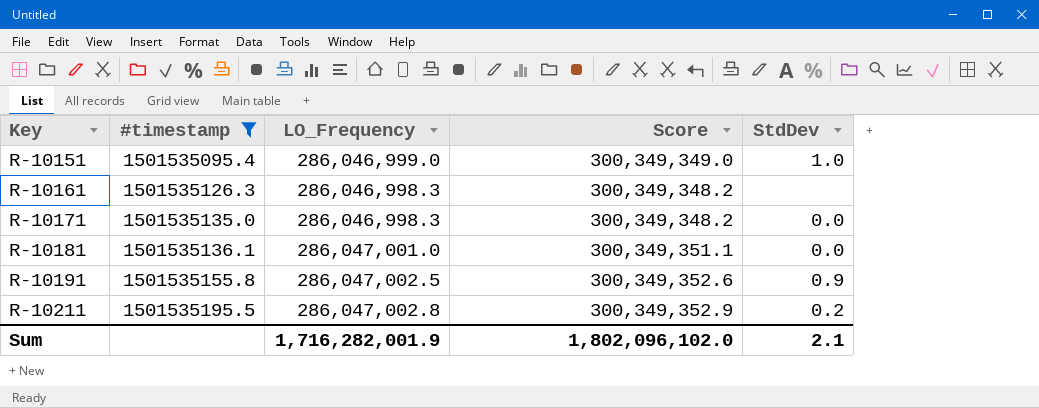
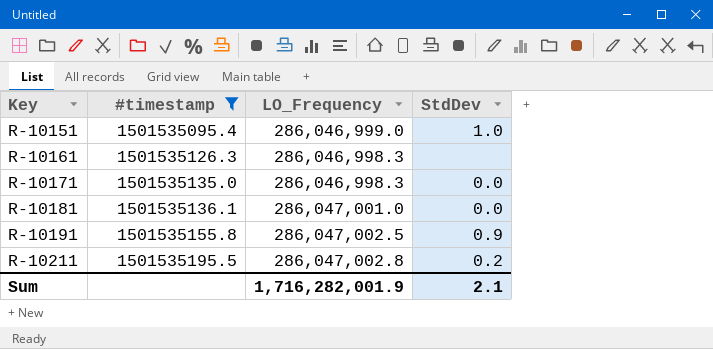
column Score | formula: [LO_Frequency] * 1.05 -> none

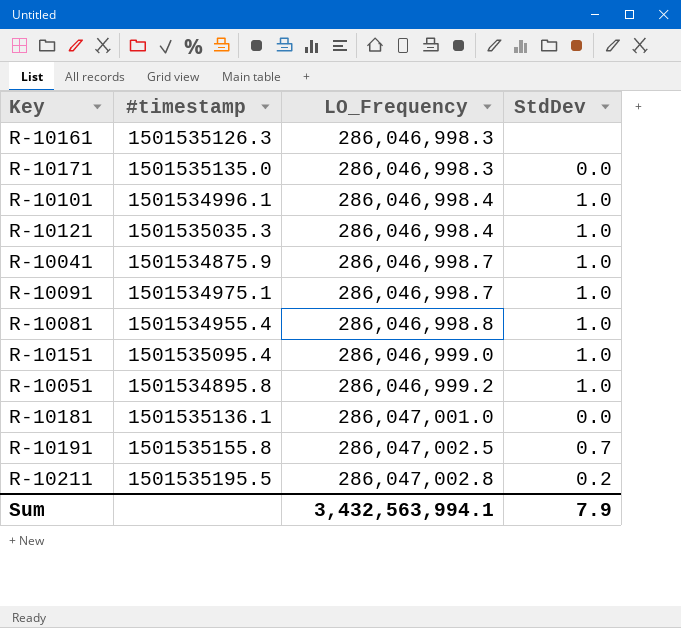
filter: #timestamp >= 1501535095.4 -> none
row order: Key ascending -> LO_Frequency ascending
R-10191 | StdDev: 0.9 -> 0.7
Sum | LO_Frequency: 1,716,282,001.9 -> 3,432,563,994.1
Sum | StdDev: 2.1 -> 7.9

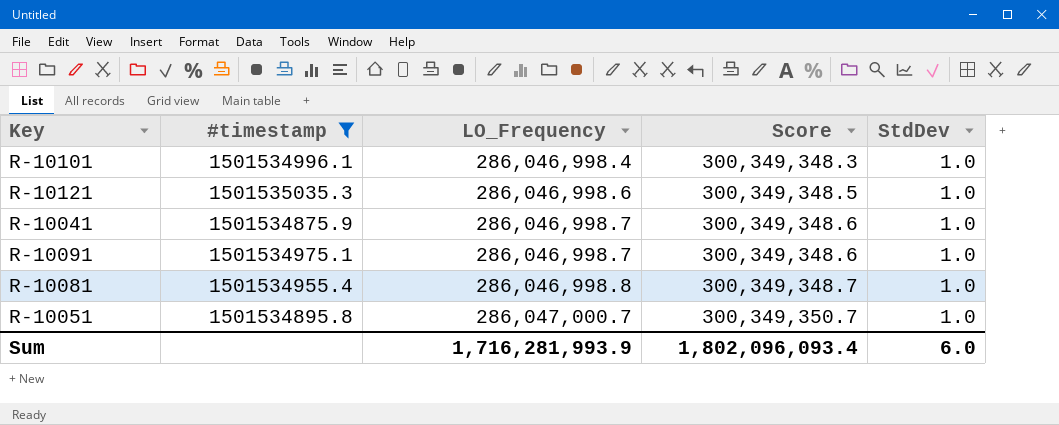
filter: none -> #timestamp <= 1501535035.3
column Score | formula: none -> [LO_Frequency] * 1.05
R-10121 | LO_Frequency: 286,046,998.4 -> 286,046,998.6
R-10051 | LO_Frequency: 286,046,999.2 -> 286,047,000.7
Sum | LO_Frequency: 3,432,563,994.1 -> 1,716,281,993.9
Sum | StdDev: 7.9 -> 6.0

